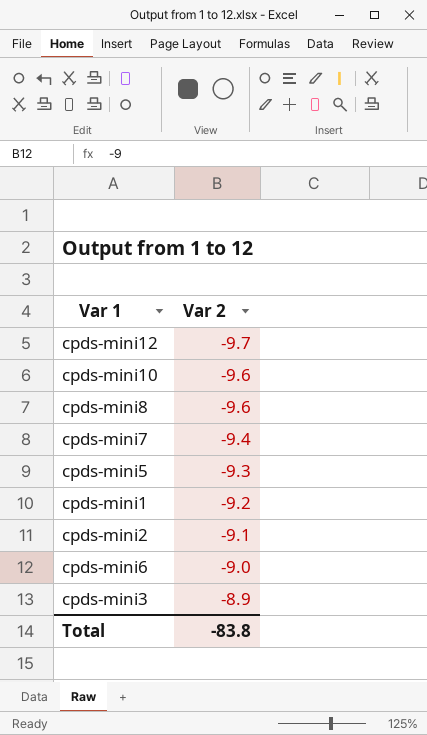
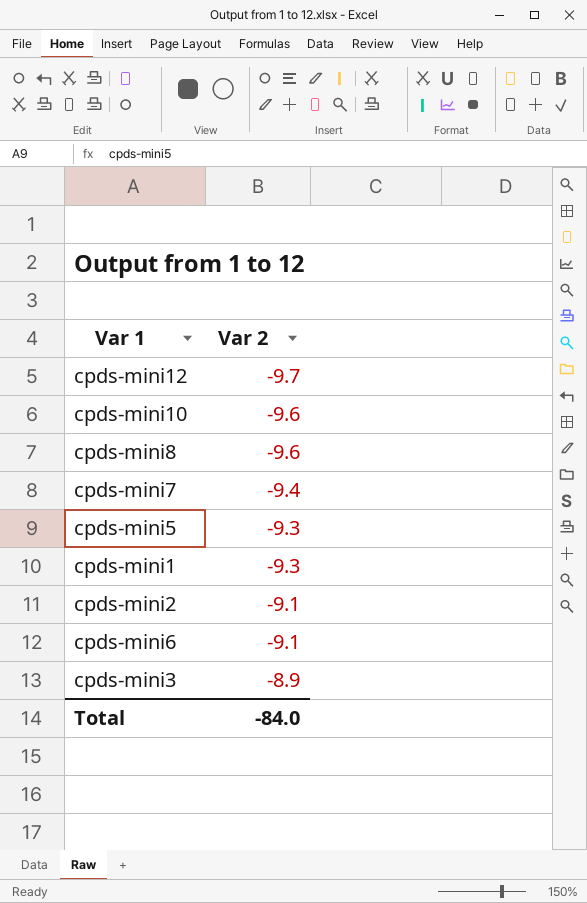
cpds-mini1 | Var 2: -9.2 -> -9.3
cpds-mini6 | Var 2: -9.0 -> -9.1
Total | Var 2: -83.8 -> -84.0

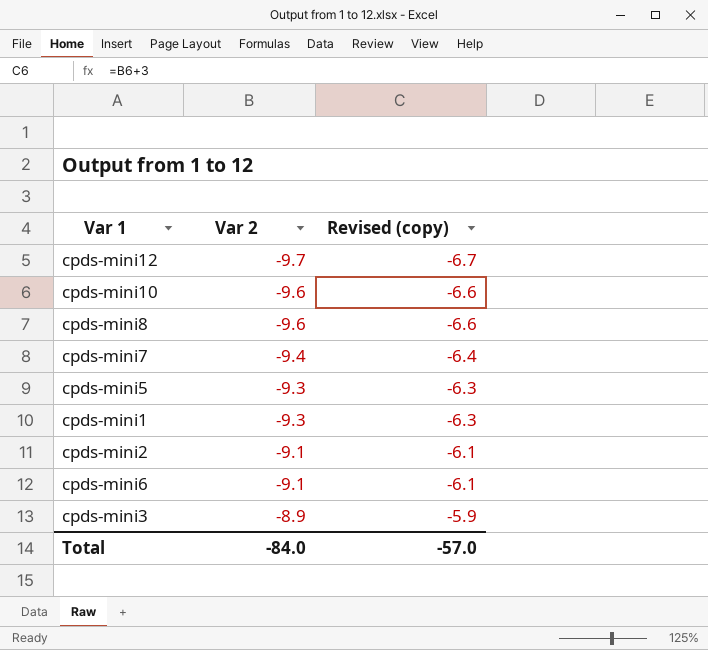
column Revised (copy) | formula: none -> [Var 2] + 3

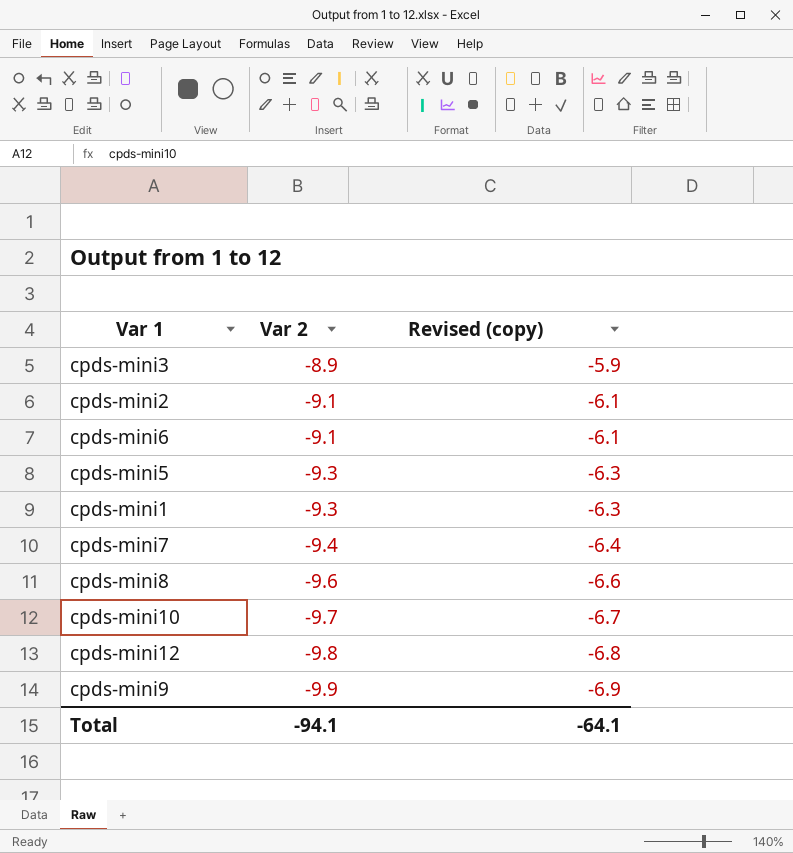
row order: Var 2 ascending -> Var 2 descending
cpds-mini10 | Var 2: -9.6 -> -9.7
cpds-mini10 | Revised (copy): -6.6 -> -6.7
cpds-mini12 | Var 2: -9.7 -> -9.8
cpds-mini12 | Revised (copy): -6.7 -> -6.8
row cpds-mini9: none -> -9.9 | -6.9
Total | Var 2: -84.0 -> -94.1
Total | Revised (copy): -57.0 -> -64.1

